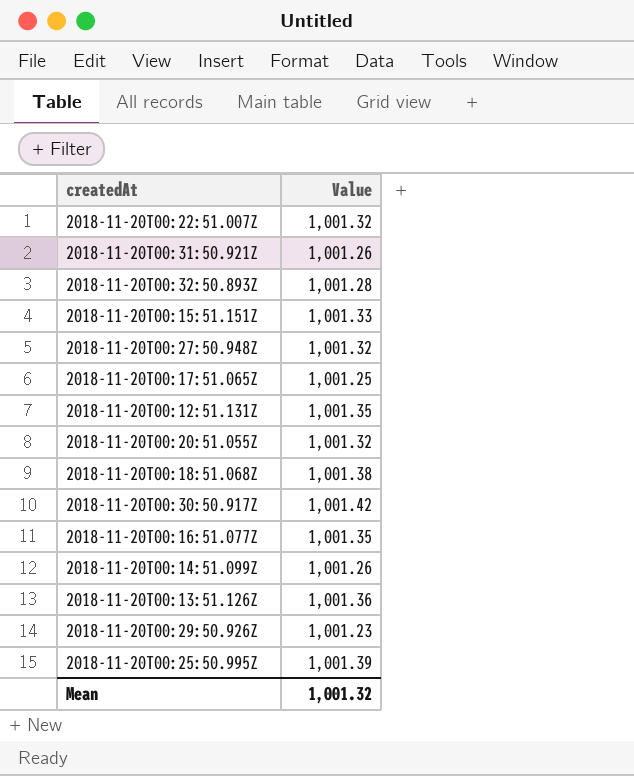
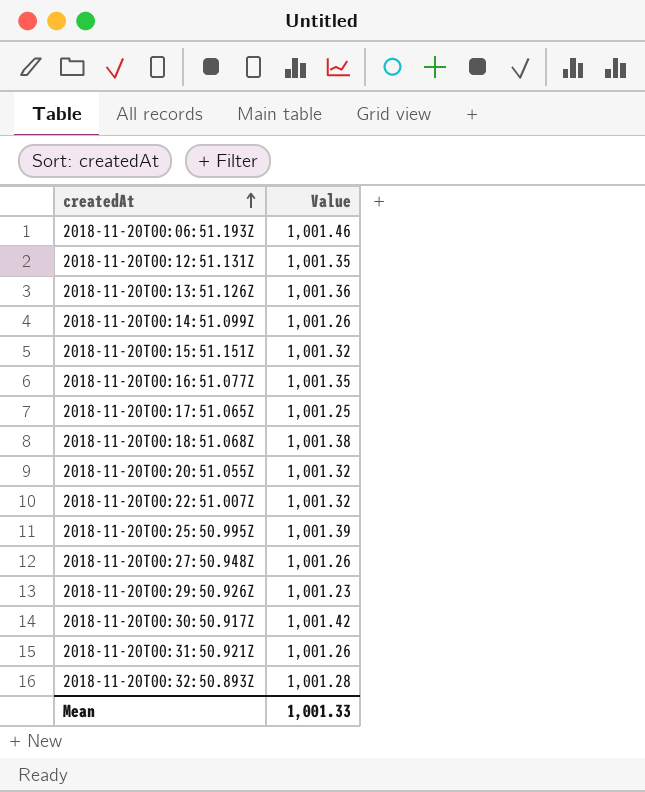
row order: none -> createdAt ascending
row 2018-11-20T00:06:51.193Z: none -> 1,001.46
2018-11-20T00:15:51.151Z | Value: 1,001.33 -> 1,001.32
2018-11-20T00:27:50.948Z | Value: 1,001.32 -> 1,001.26
Mean | Value: 1,001.32 -> 1,001.33

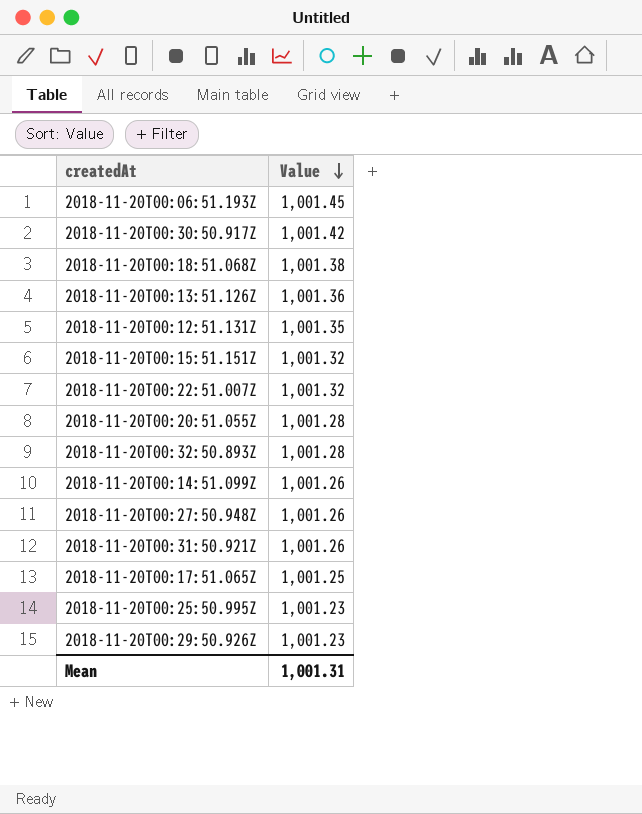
row order: createdAt ascending -> Value descending
row 2018-11-20T00:16:51.077Z: 1,001.35 -> none
2018-11-20T00:06:51.193Z | Value: 1,001.46 -> 1,001.45
2018-11-20T00:20:51.055Z | Value: 1,001.32 -> 1,001.28
2018-11-20T00:25:50.995Z | Value: 1,001.39 -> 1,001.23
Mean | Value: 1,001.33 -> 1,001.31

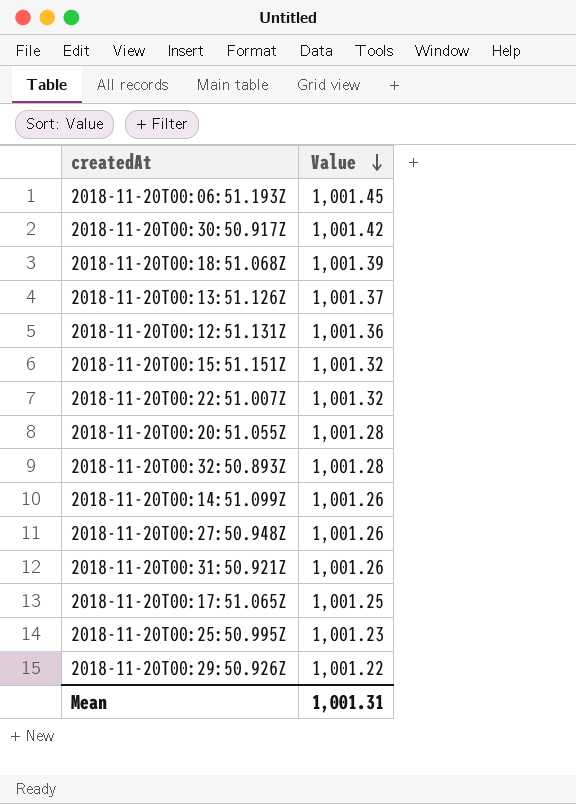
2018-11-20T00:18:51.068Z | Value: 1,001.38 -> 1,001.39
2018-11-20T00:13:51.126Z | Value: 1,001.36 -> 1,001.37
2018-11-20T00:12:51.131Z | Value: 1,001.35 -> 1,001.36
2018-11-20T00:29:50.926Z | Value: 1,001.23 -> 1,001.22

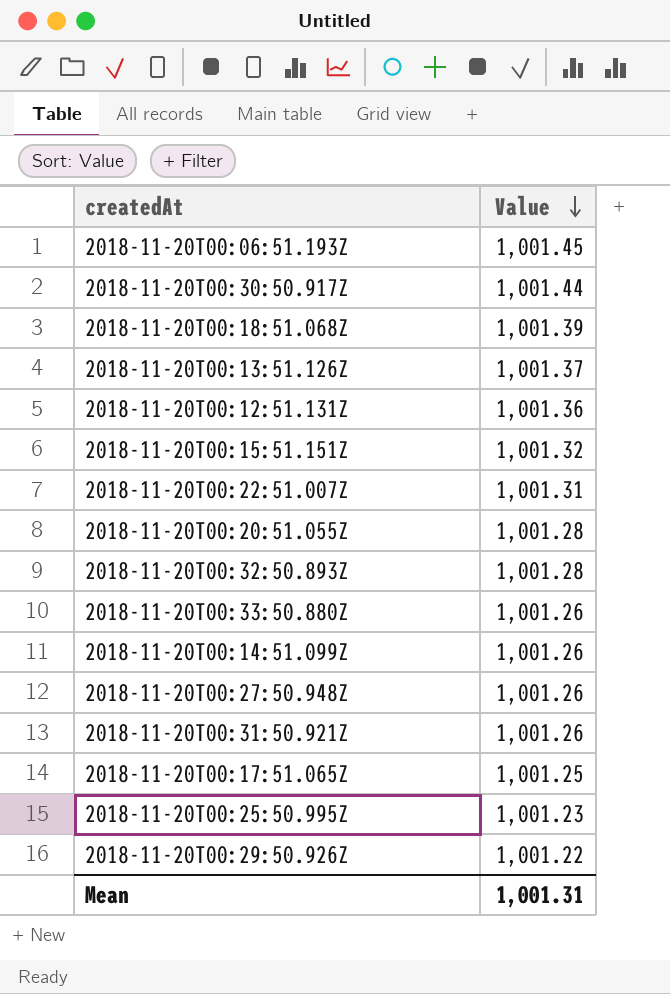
2018-11-20T00:30:50.917Z | Value: 1,001.42 -> 1,001.44
2018-11-20T00:22:51.007Z | Value: 1,001.32 -> 1,001.31
row 2018-11-20T00:33:50.880Z: none -> 1,001.26

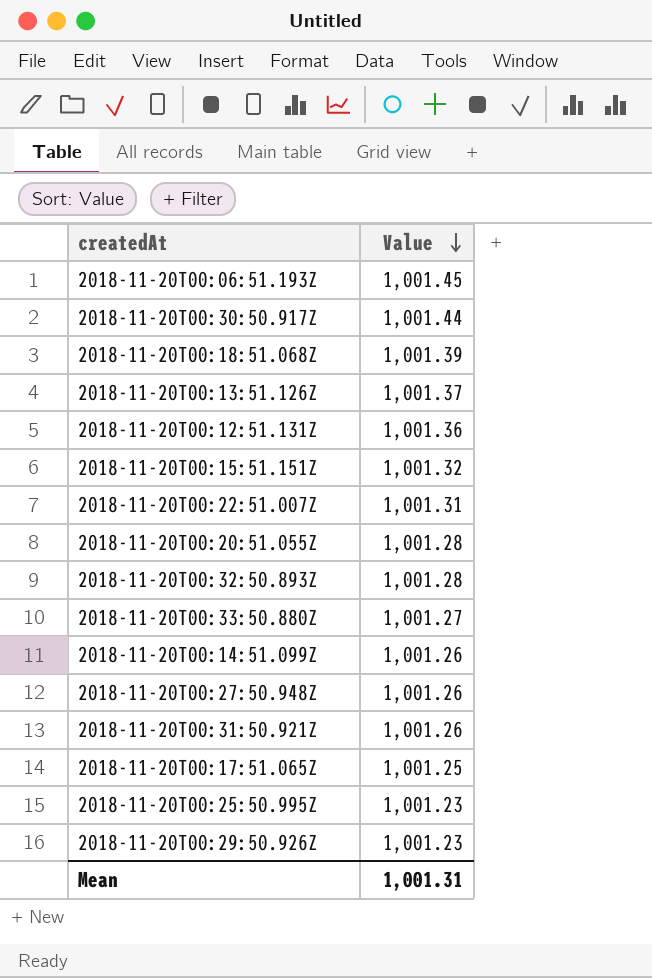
2018-11-20T00:33:50.880Z | Value: 1,001.26 -> 1,001.27
2018-11-20T00:29:50.926Z | Value: 1,001.22 -> 1,001.23

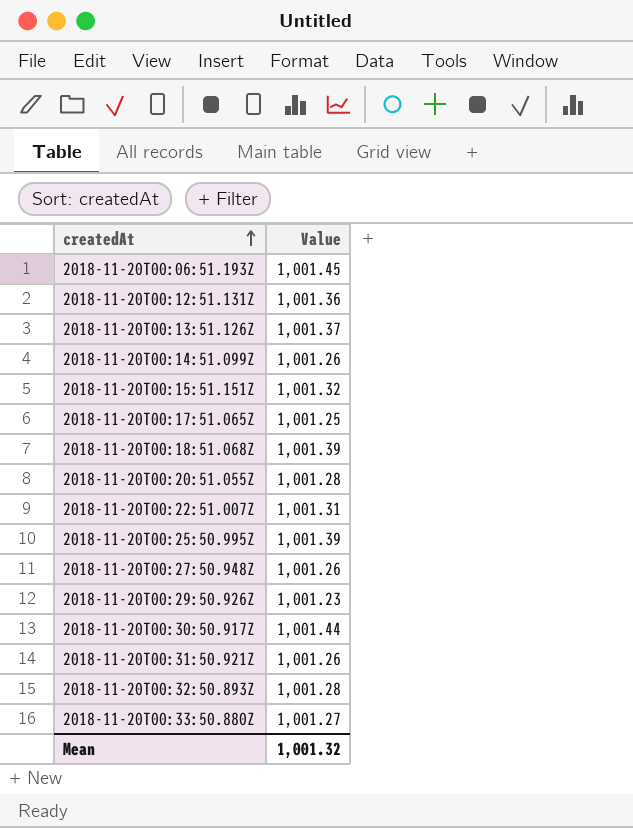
row order: Value descending -> createdAt ascending
2018-11-20T00:25:50.995Z | Value: 1,001.23 -> 1,001.39
Mean | Value: 1,001.31 -> 1,001.32

